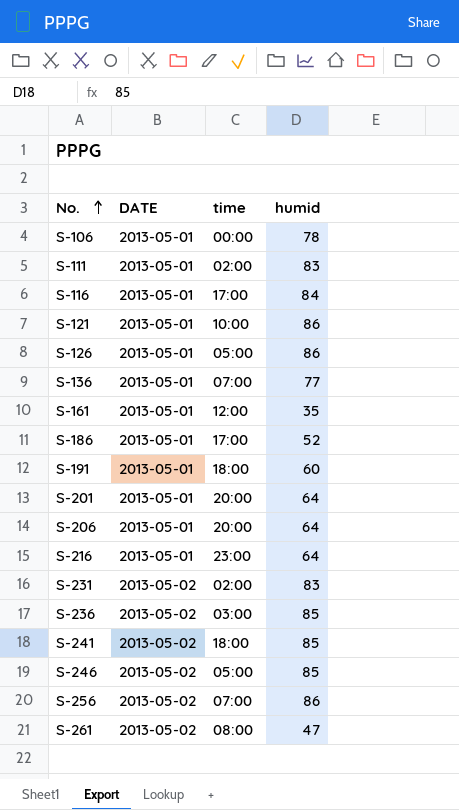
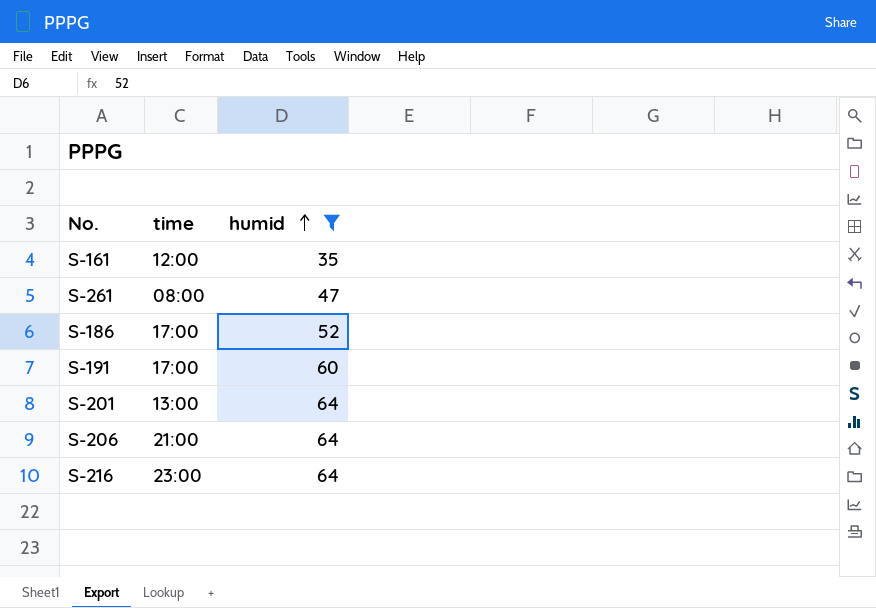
filter: none -> humid <= 64
row order: No. ascending -> humid ascending
column DATE | position: 2 -> none
S-191 | time: 18:00 -> 17:00
S-201 | time: 20:00 -> 13:00
S-206 | time: 20:00 -> 21:00

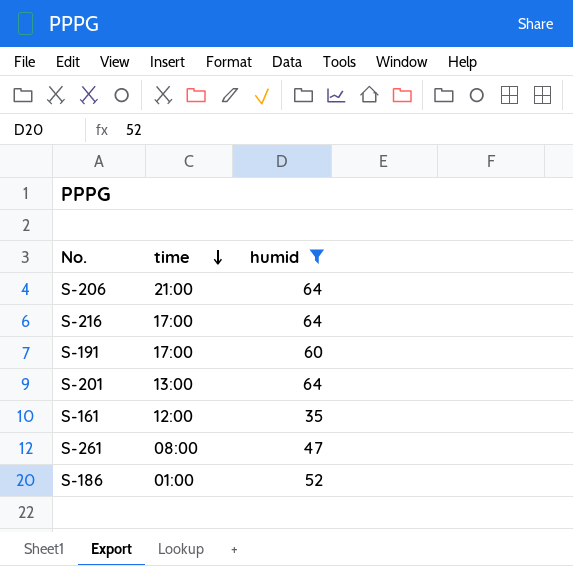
row order: humid ascending -> time descending
S-216 | time: 23:00 -> 17:00
S-186 | time: 17:00 -> 01:00

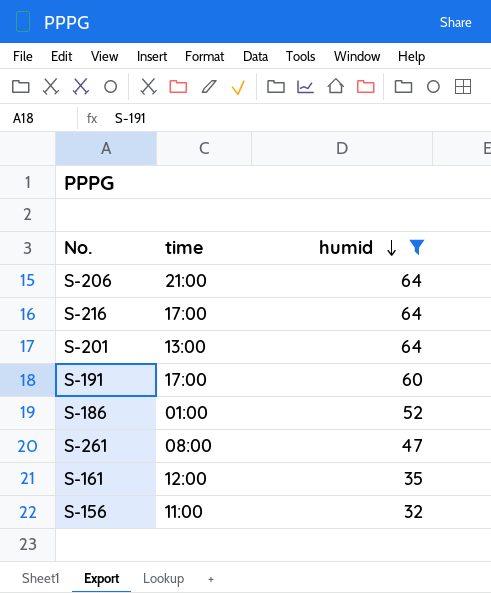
row order: time descending -> humid descending
row S-156: none -> 11:00 | 32

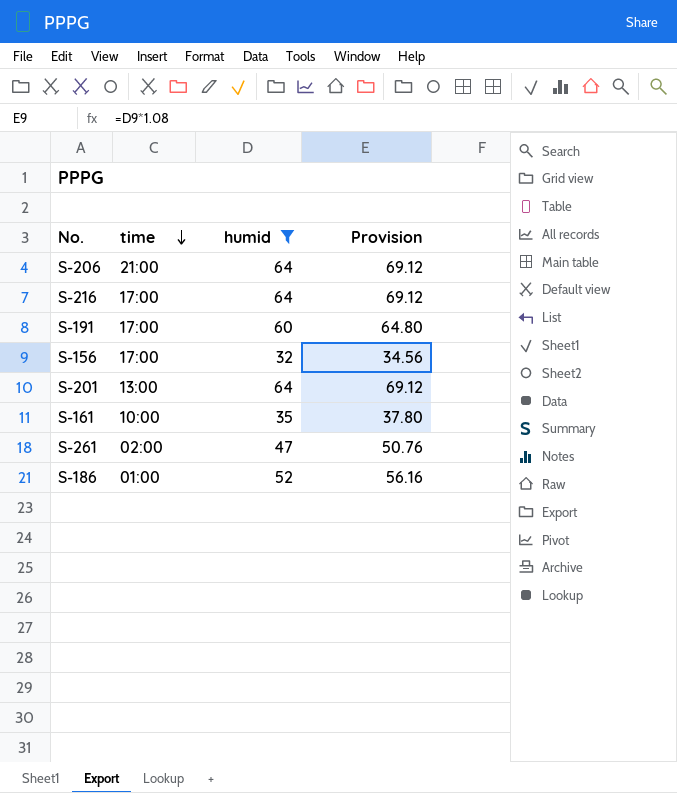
row order: humid descending -> time descending
column Provision | formula: none -> [humid] * 1.08
S-156 | time: 11:00 -> 17:00
S-161 | time: 12:00 -> 10:00
S-261 | time: 08:00 -> 02:00

